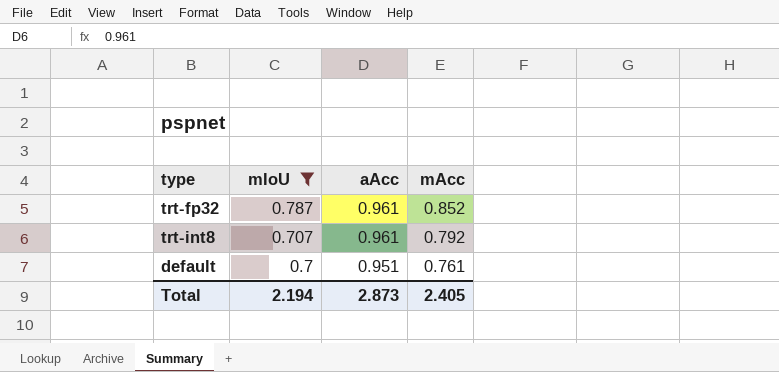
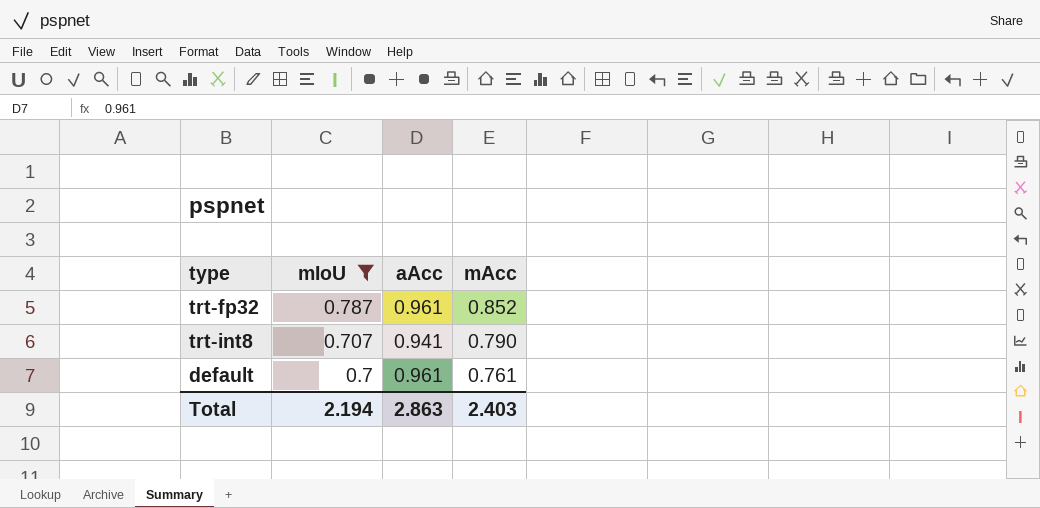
trt-int8 | aAcc: 0.961 -> 0.941
trt-int8 | mAcc: 0.792 -> 0.790
default | aAcc: 0.951 -> 0.961
Total | aAcc: 2.873 -> 2.863
Total | mAcc: 2.405 -> 2.403

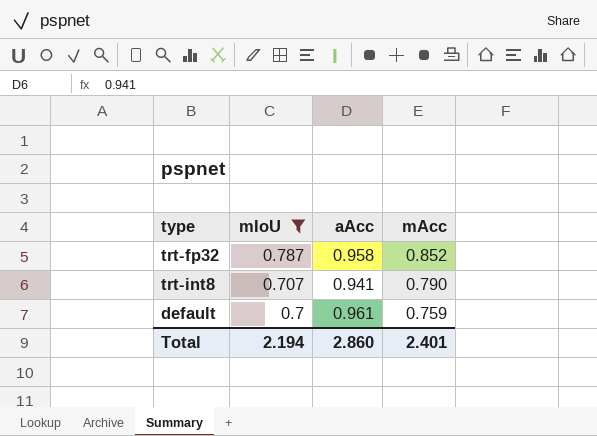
trt-fp32 | aAcc: 0.961 -> 0.958
default | mAcc: 0.761 -> 0.759
Total | aAcc: 2.863 -> 2.860
Total | mAcc: 2.403 -> 2.401

